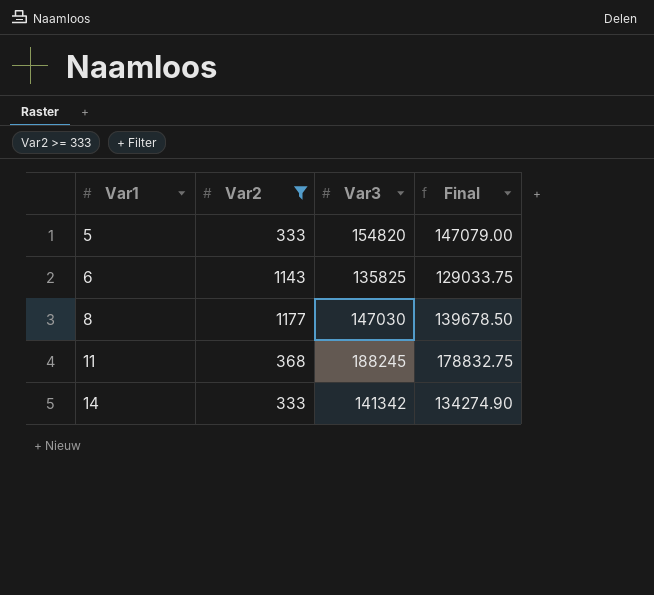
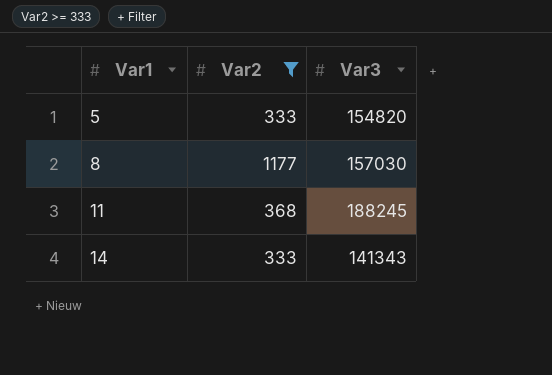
column Final | formula: [Var3] * 0.95 -> none
row 6: 1143 | 135825 | 129033.75 -> none
8 | Var3: 147030 -> 157030
14 | Var3: 141342 -> 141343

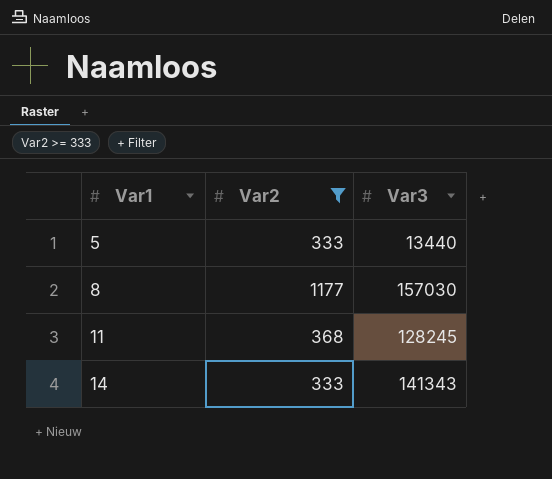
5 | Var3: 154820 -> 13440
11 | Var3: 188245 -> 128245

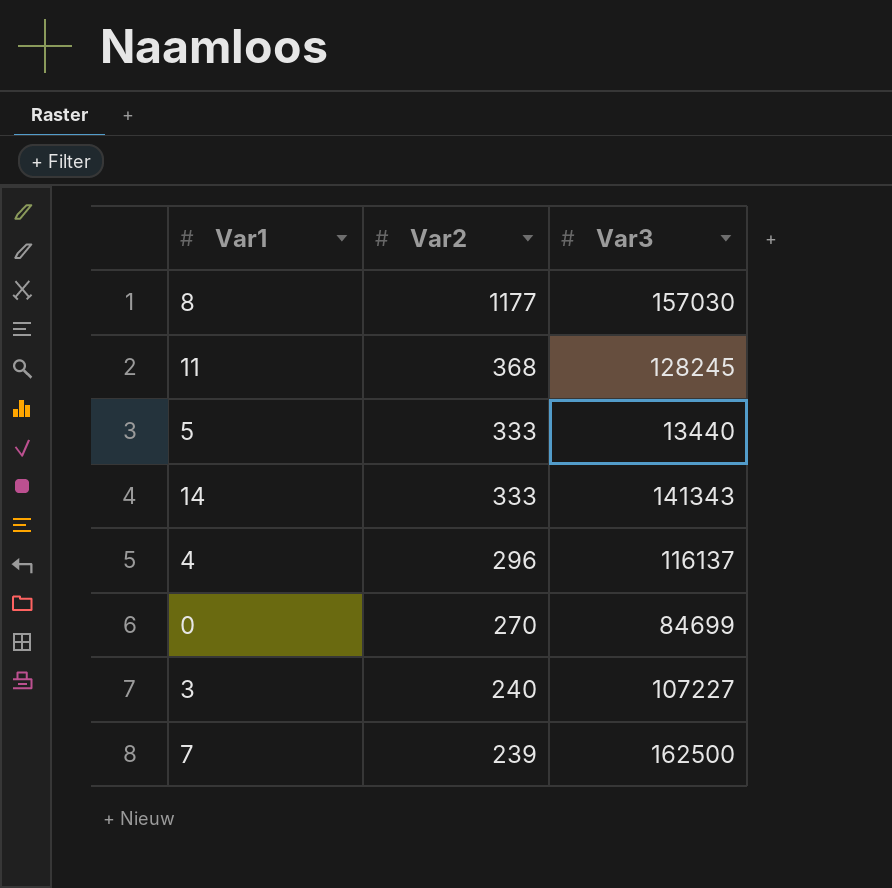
filter: Var2 >= 333 -> none
row order: Var1 ascending -> Var2 descending

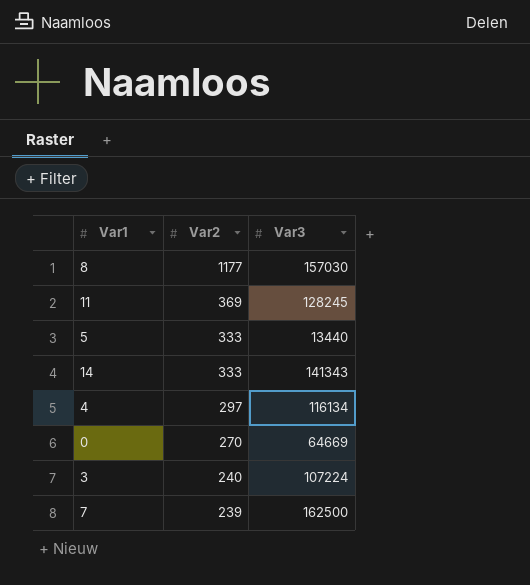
11 | Var2: 368 -> 369
4 | Var2: 296 -> 297
4 | Var3: 116137 -> 116134
0 | Var3: 84699 -> 64669
3 | Var3: 107227 -> 107224

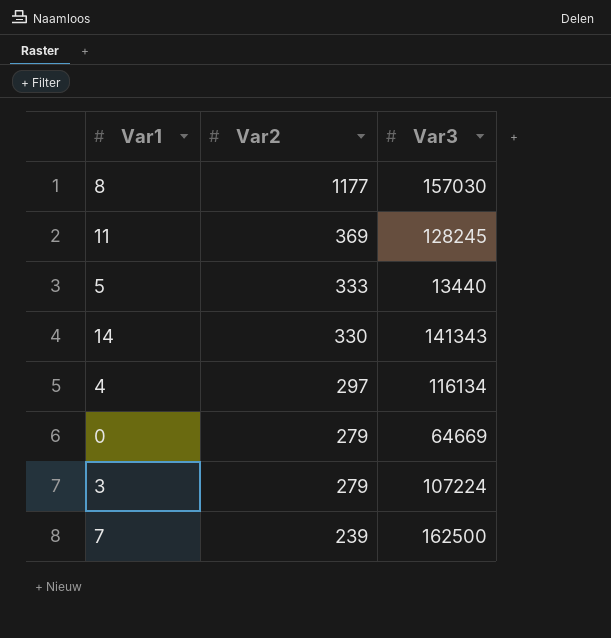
14 | Var2: 333 -> 330
0 | Var2: 270 -> 279
3 | Var2: 240 -> 279

